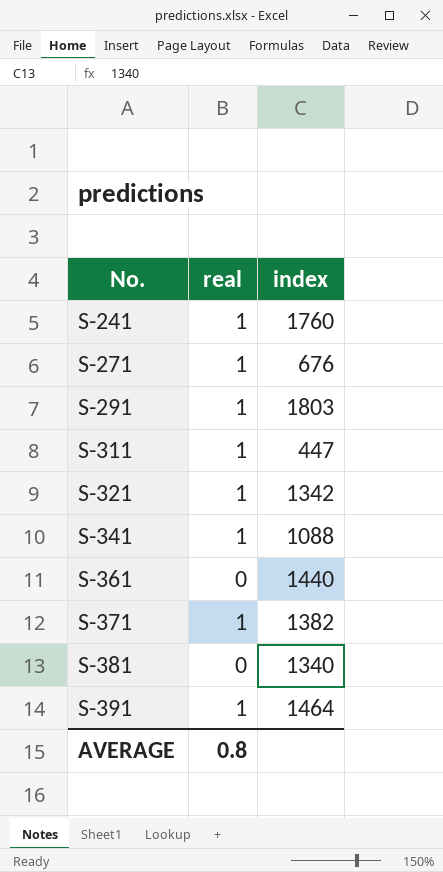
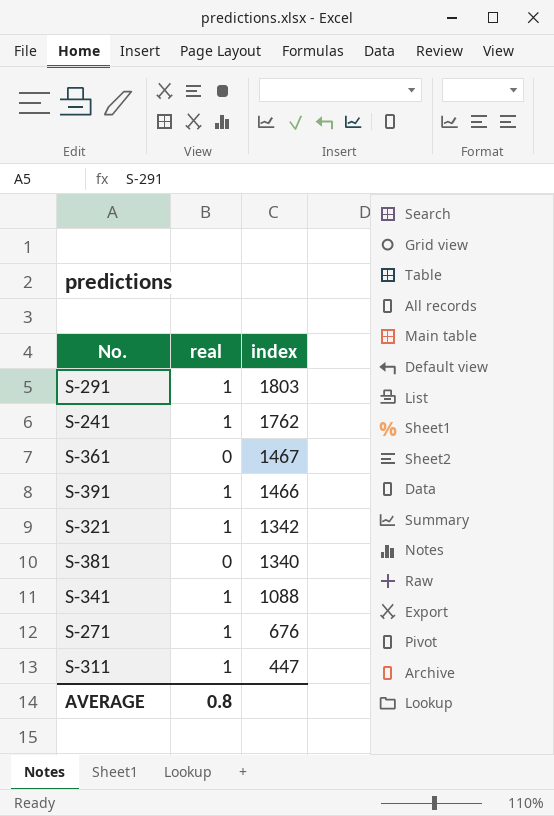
row order: No. ascending -> index descending
row S-371: 1 | 1382 -> none
S-241 | index: 1760 -> 1762
S-361 | index: 1440 -> 1467
S-391 | index: 1464 -> 1466

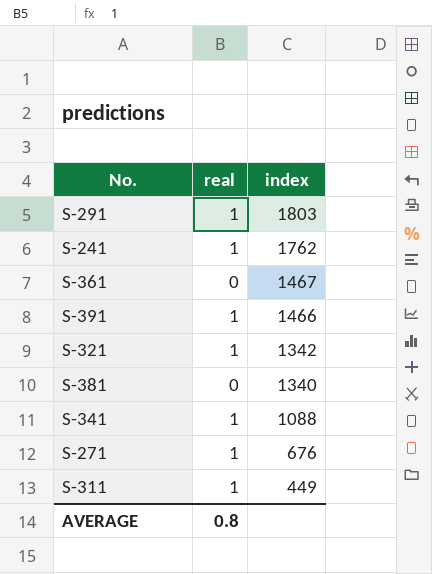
S-311 | index: 447 -> 449

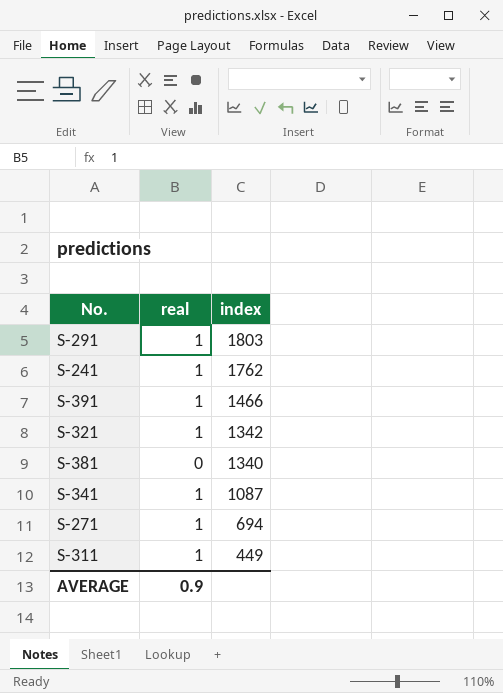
row S-361: 0 | 1467 -> none
S-341 | index: 1088 -> 1087
S-271 | index: 676 -> 694
AVERAGE | real: 0.8 -> 0.9

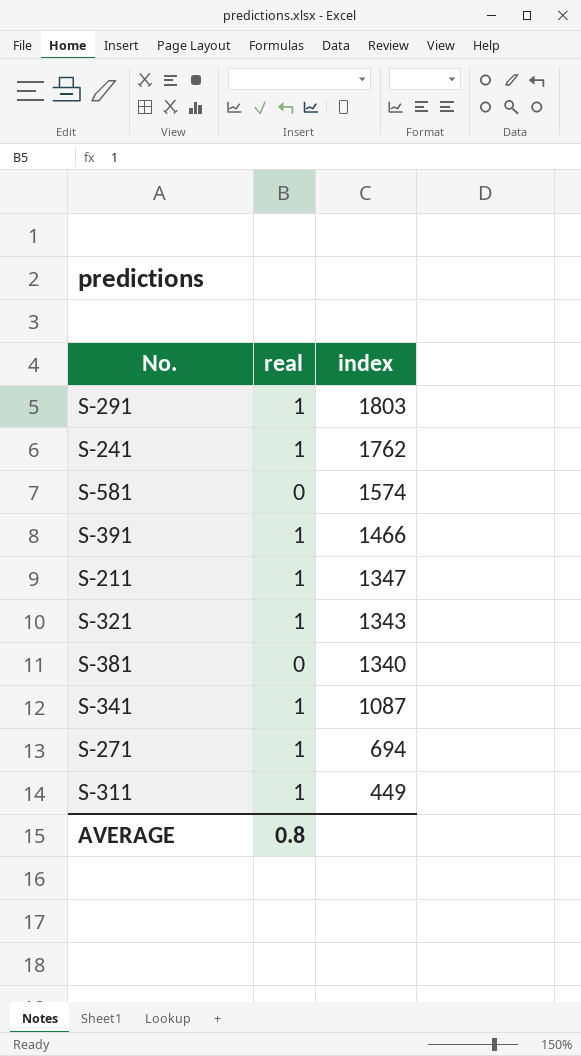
row S-581: none -> 0 | 1574
row S-211: none -> 1 | 1347
S-321 | index: 1342 -> 1343
AVERAGE | real: 0.9 -> 0.8

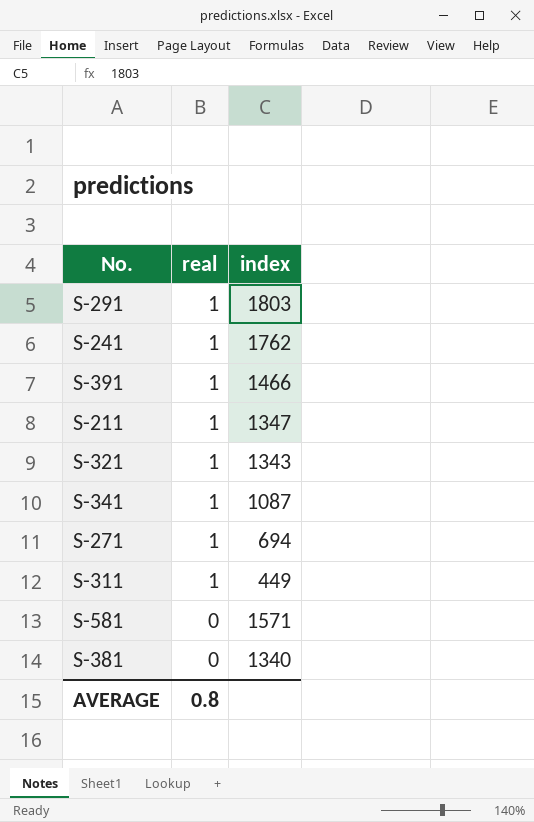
row order: index descending -> real descending
S-581 | index: 1574 -> 1571

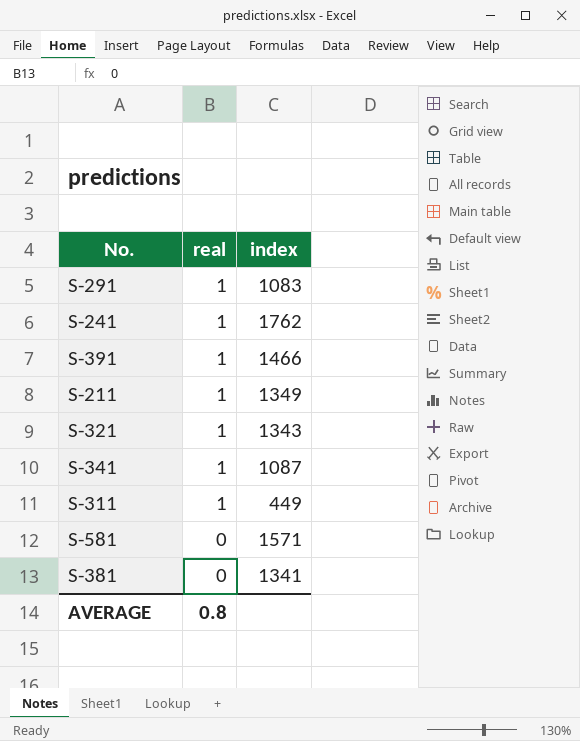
row S-271: 1 | 694 -> none
S-291 | index: 1803 -> 1083
S-211 | index: 1347 -> 1349
S-381 | index: 1340 -> 1341

